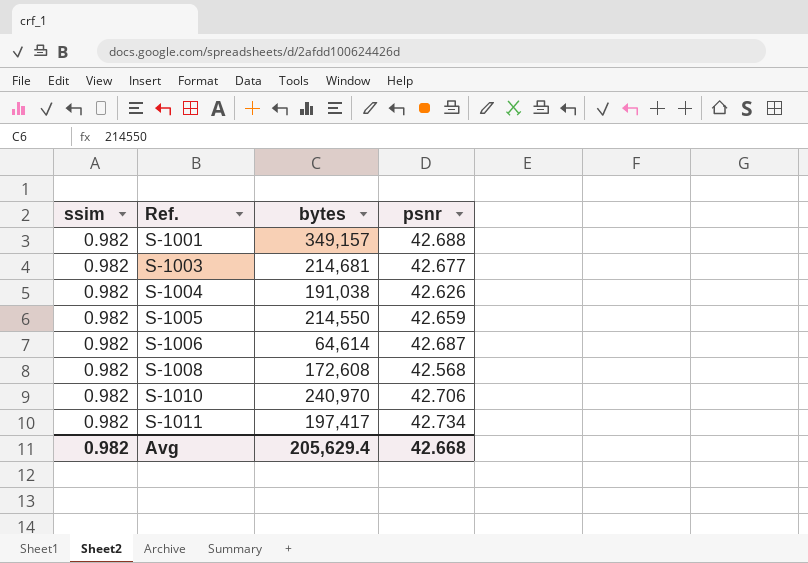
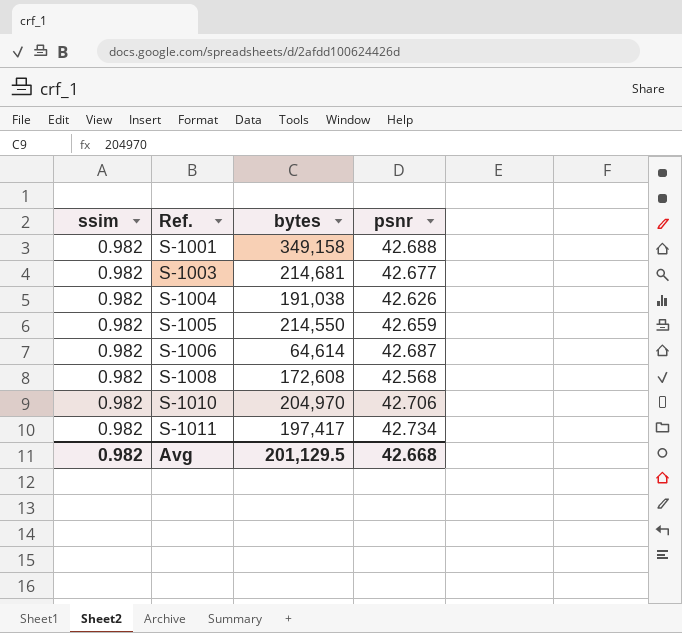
S-1001 | bytes: 349,157 -> 349,158
S-1010 | bytes: 240,970 -> 204,970
Avg | bytes: 205,629.4 -> 201,129.5

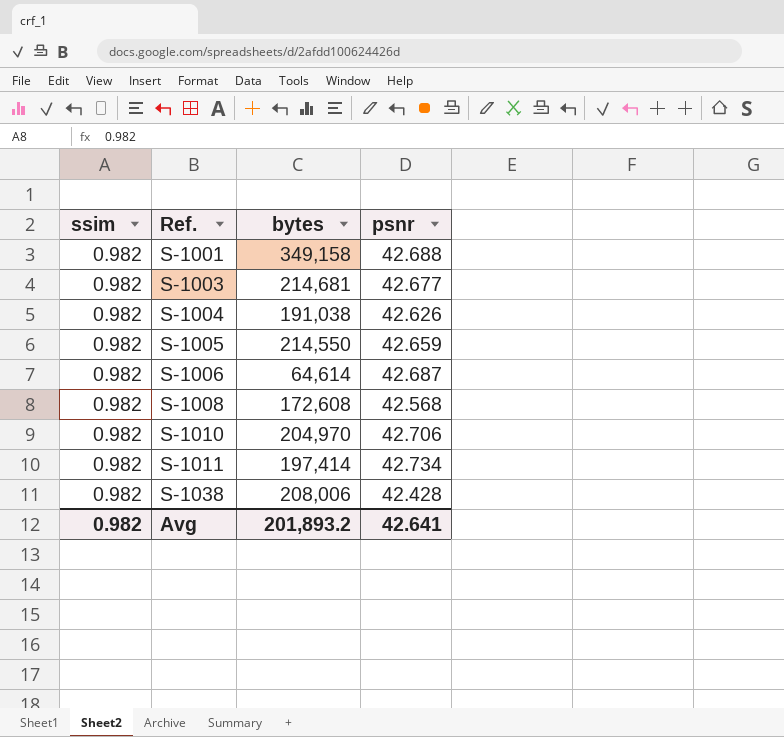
S-1011 | bytes: 197,417 -> 197,414
row S-1038: none -> 0.982 | 208,006 | 42.428
Avg | bytes: 201,129.5 -> 201,893.2
Avg | psnr: 42.668 -> 42.641

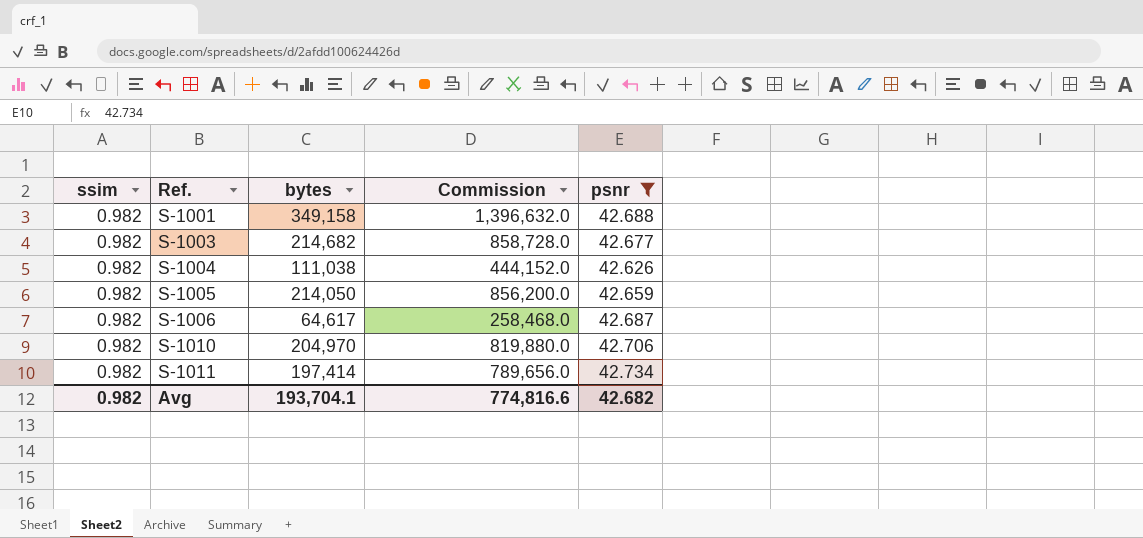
filter: none -> psnr >= 42.626
column Commission | formula: none -> [bytes] * 4
S-1003 | bytes: 214,681 -> 214,682
S-1004 | bytes: 191,038 -> 111,038
S-1005 | bytes: 214,550 -> 214,050
S-1006 | bytes: 64,614 -> 64,617
Avg | bytes: 201,893.2 -> 193,704.1
Avg | psnr: 42.641 -> 42.682

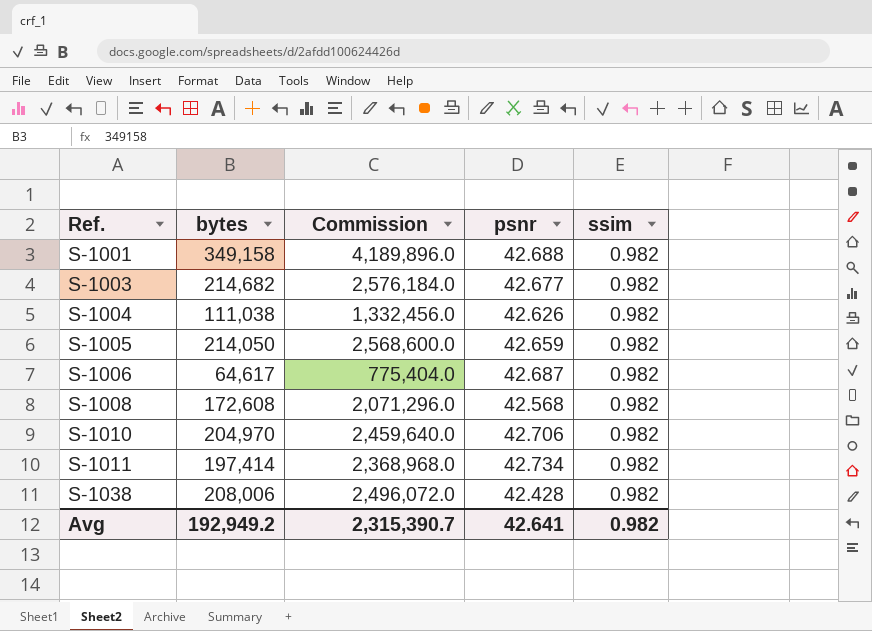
filter: psnr >= 42.626 -> none
column Commission | formula: [bytes] * 4 -> [bytes] * 12
column ssim | position: 1 -> 5
Avg | bytes: 193,704.1 -> 192,949.2
Avg | Commission: 774,816.6 -> 2,315,390.7
Avg | psnr: 42.682 -> 42.641

